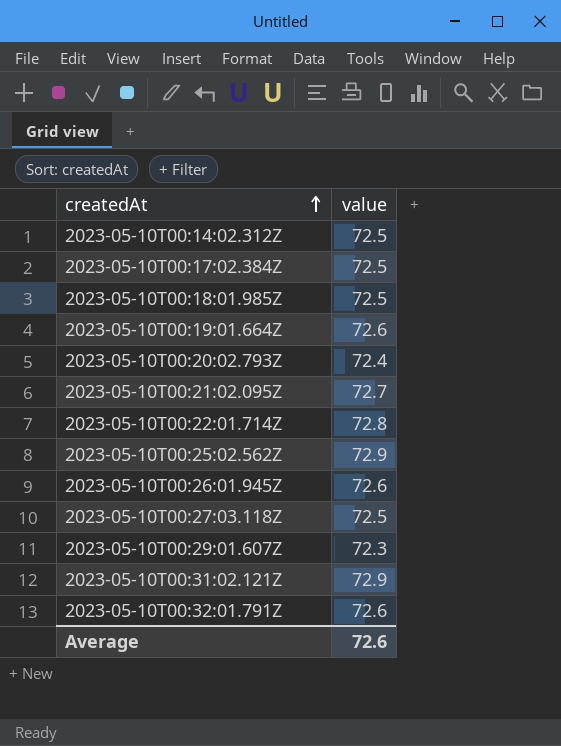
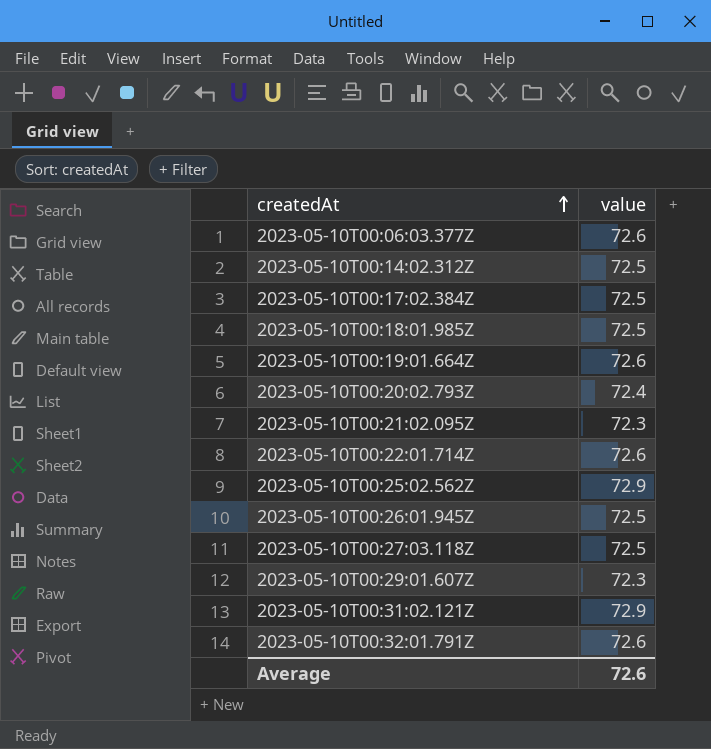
row 2023-05-10T00:06:03.377Z: none -> 72.6
2023-05-10T00:21:02.095Z | value: 72.7 -> 72.3
2023-05-10T00:22:01.714Z | value: 72.8 -> 72.6
2023-05-10T00:26:01.945Z | value: 72.6 -> 72.5

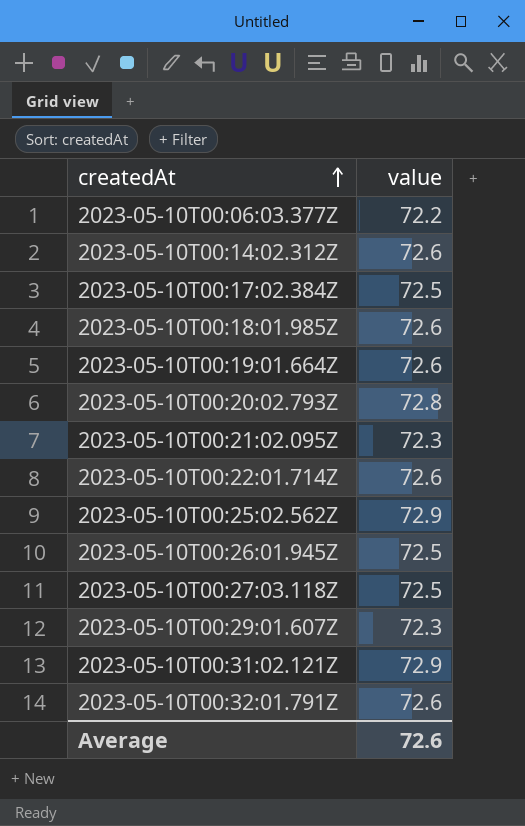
2023-05-10T00:06:03.377Z | value: 72.6 -> 72.2
2023-05-10T00:14:02.312Z | value: 72.5 -> 72.6
2023-05-10T00:18:01.985Z | value: 72.5 -> 72.6
2023-05-10T00:20:02.793Z | value: 72.4 -> 72.8

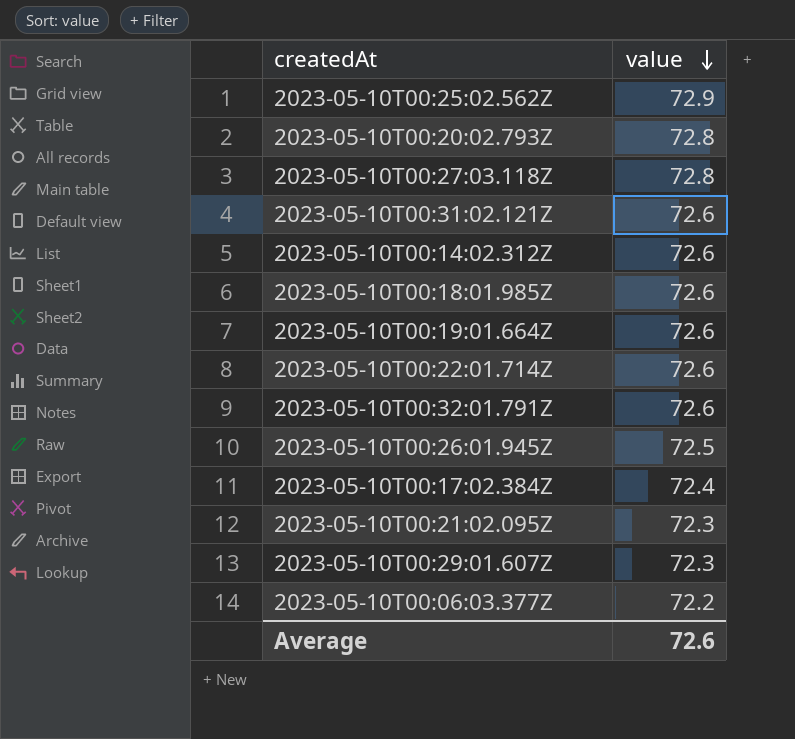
row order: createdAt ascending -> value descending
2023-05-10T00:27:03.118Z | value: 72.5 -> 72.8
2023-05-10T00:31:02.121Z | value: 72.9 -> 72.6
2023-05-10T00:17:02.384Z | value: 72.5 -> 72.4

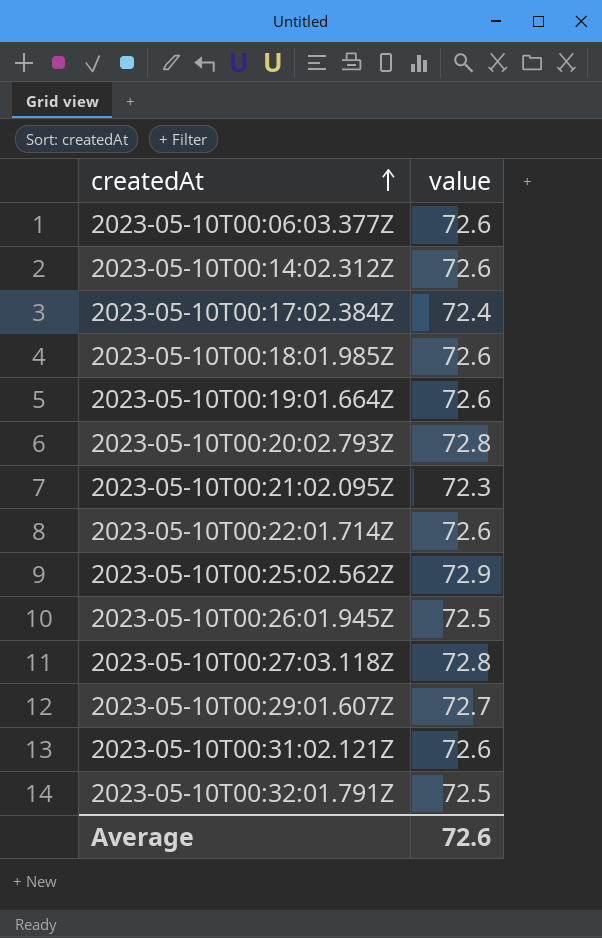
row order: value descending -> createdAt ascending
2023-05-10T00:06:03.377Z | value: 72.2 -> 72.6
2023-05-10T00:29:01.607Z | value: 72.3 -> 72.7
2023-05-10T00:32:01.791Z | value: 72.6 -> 72.5

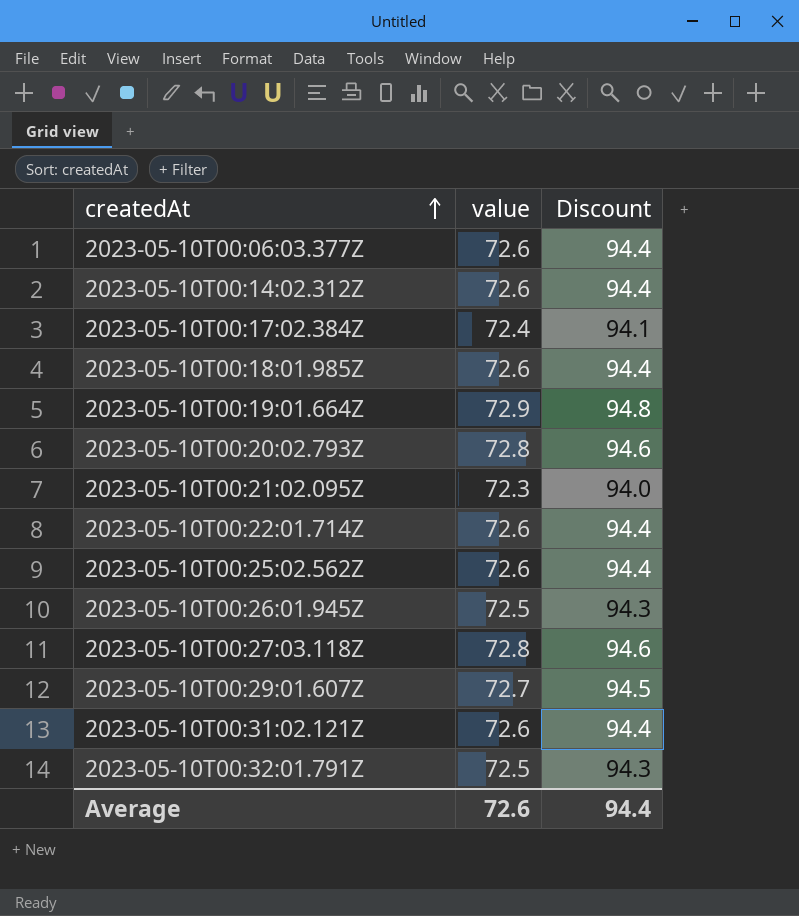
column Discount | formula: none -> [value] * 1.3
2023-05-10T00:19:01.664Z | value: 72.6 -> 72.9
2023-05-10T00:25:02.562Z | value: 72.9 -> 72.6

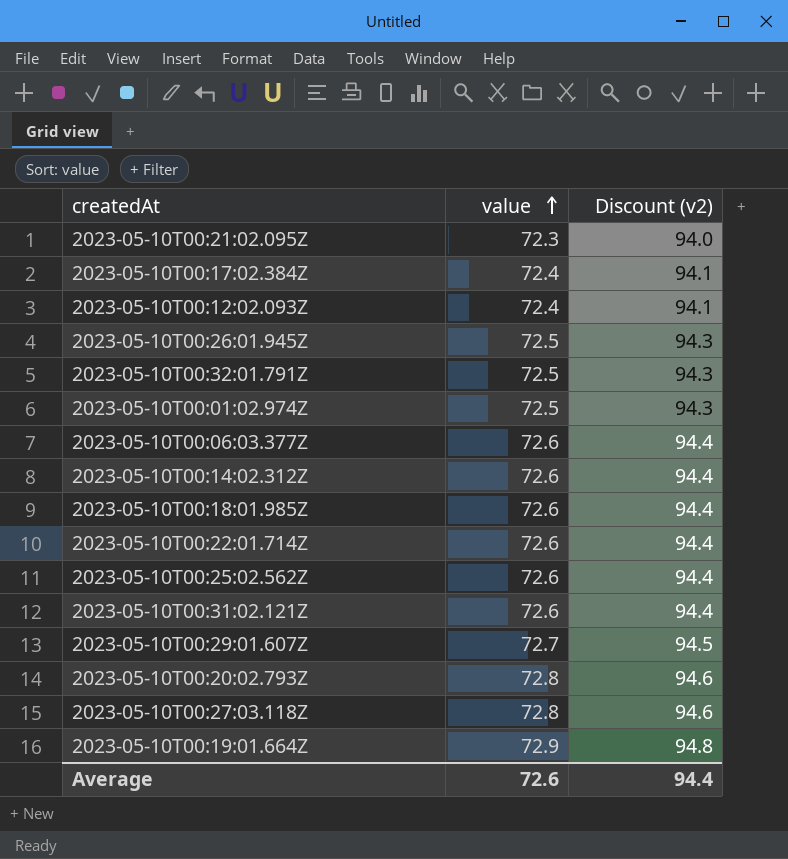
row order: createdAt ascending -> value ascending
column name: Discount -> Discount (v2)
row 2023-05-10T00:12:02.093Z: none -> 72.4 | 94.1
row 2023-05-10T00:01:02.974Z: none -> 72.5 | 94.3

